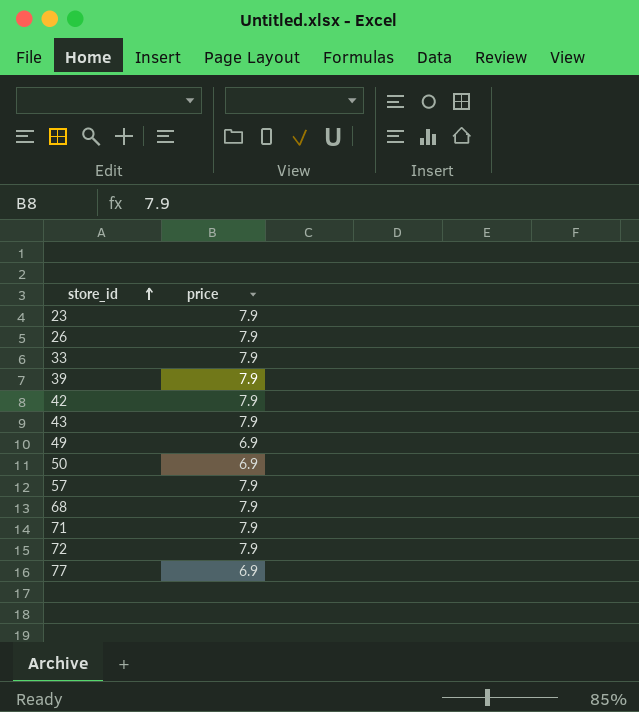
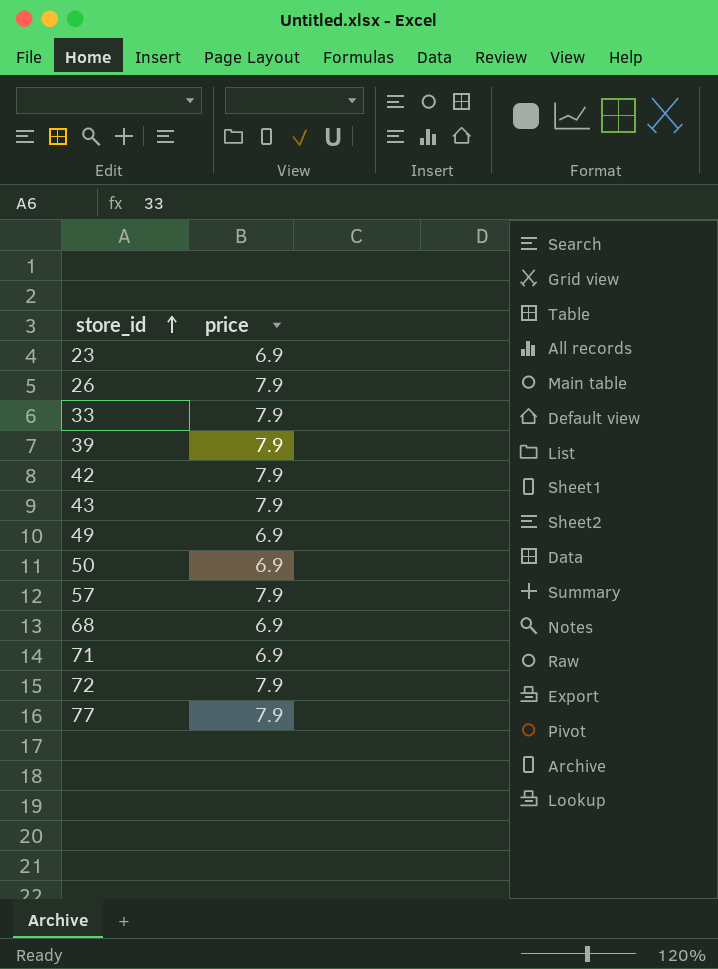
23 | price: 7.9 -> 6.9
68 | price: 7.9 -> 6.9
71 | price: 7.9 -> 6.9
77 | price: 6.9 -> 7.9

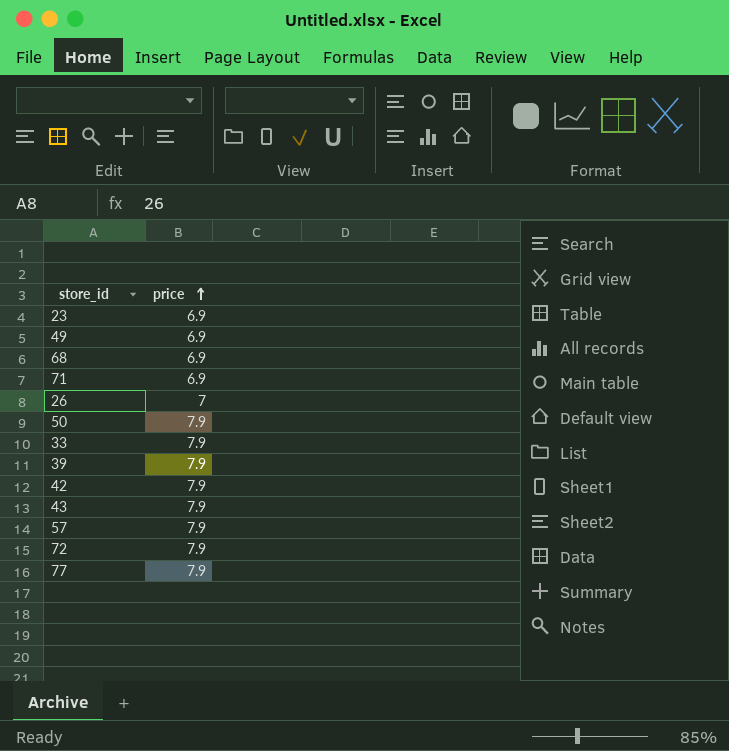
row order: store_id ascending -> price ascending
26 | price: 7.9 -> 7
50 | price: 6.9 -> 7.9

